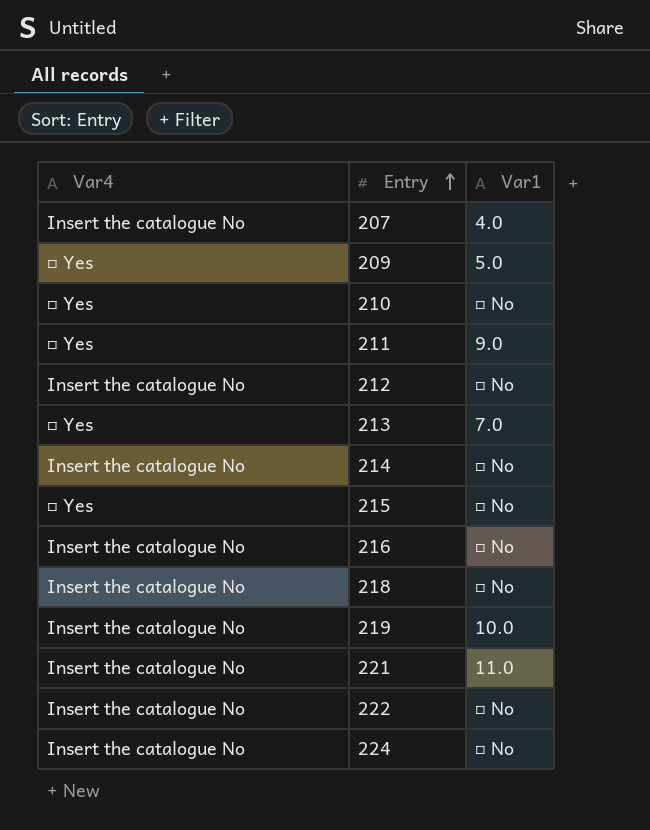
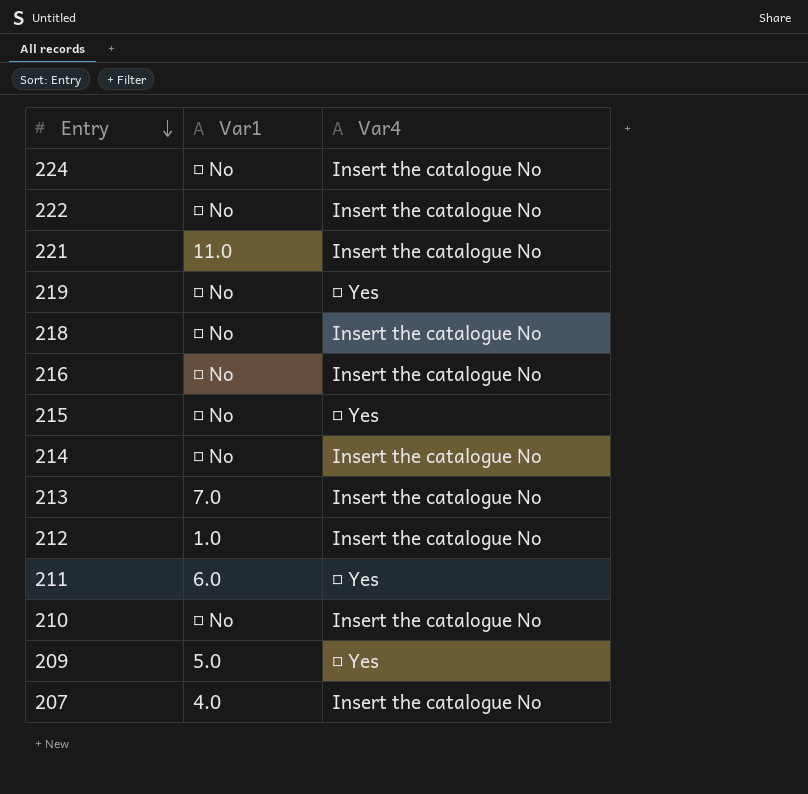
row order: Entry ascending -> Entry descending
column Var4 | position: 1 -> 3
219 | Var1: 10.0 -> ☐ No
219 | Var4: Insert the catalogue No -> ☐ Yes
213 | Var4: ☐ Yes -> Insert the catalogue No
212 | Var1: ☐ No -> 1.0
211 | Var1: 9.0 -> 6.0
210 | Var4: ☐ Yes -> Insert the catalogue No

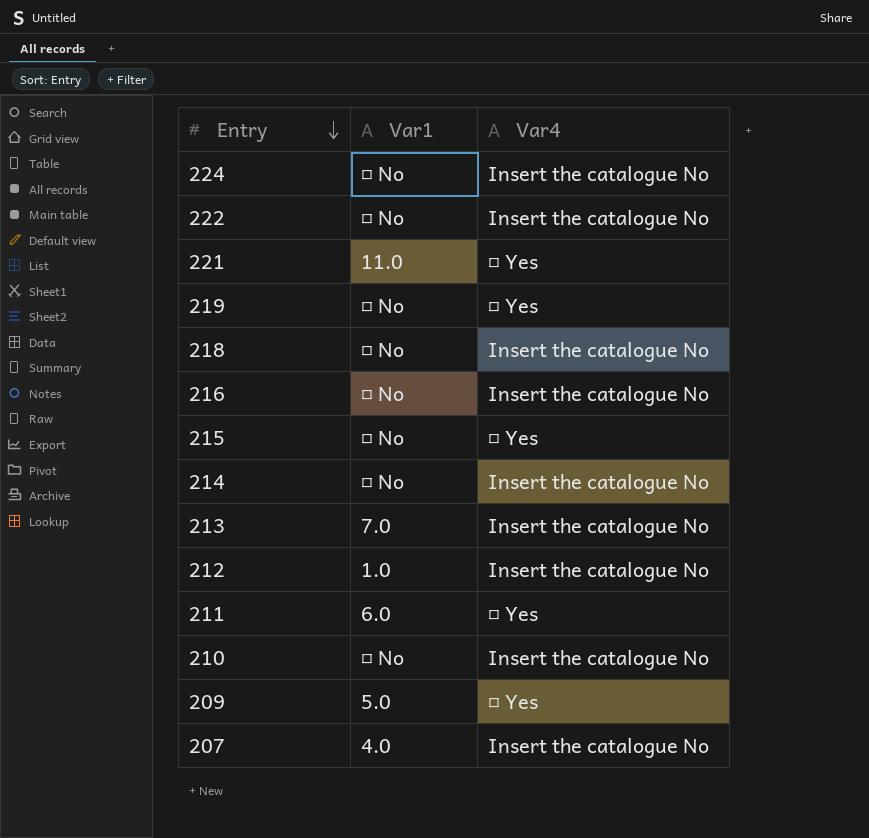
221 | Var4: Insert the catalogue No -> ☐ Yes

